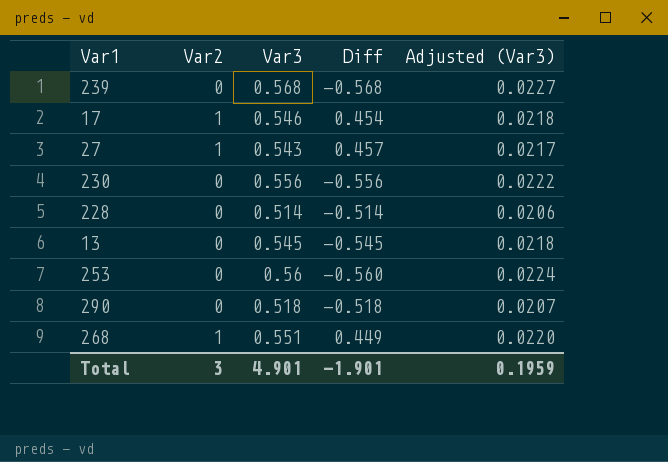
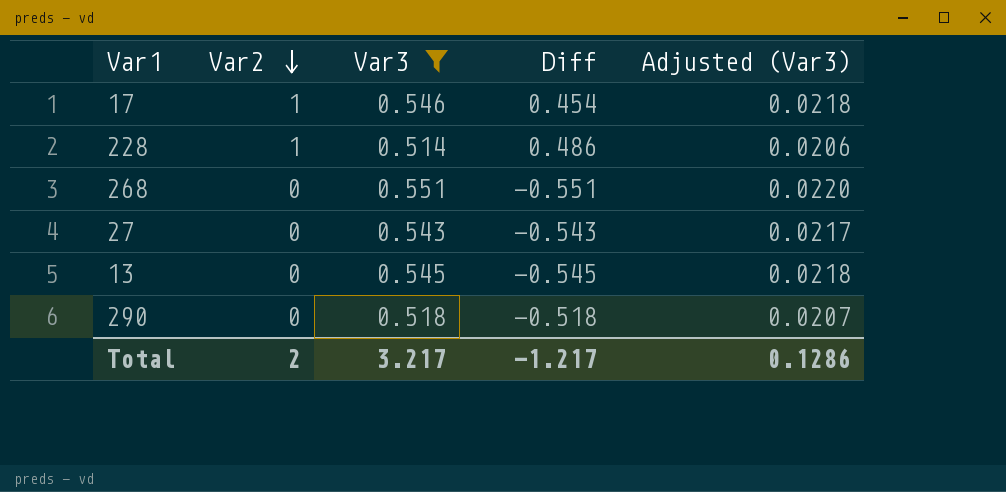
filter: none -> Var3 <= 0.551
row order: none -> Var2 descending
228 | Var2: 0 -> 1
228 | Diff: -0.514 -> 0.486
268 | Var2: 1 -> 0
268 | Diff: 0.449 -> -0.551
27 | Var2: 1 -> 0
27 | Diff: 0.457 -> -0.543
Total | Var2: 3 -> 2
Total | Var3: 4.901 -> 3.217
Total | Diff: -1.901 -> -1.217
Total | Adjusted (Var3): 0.1959 -> 0.1286

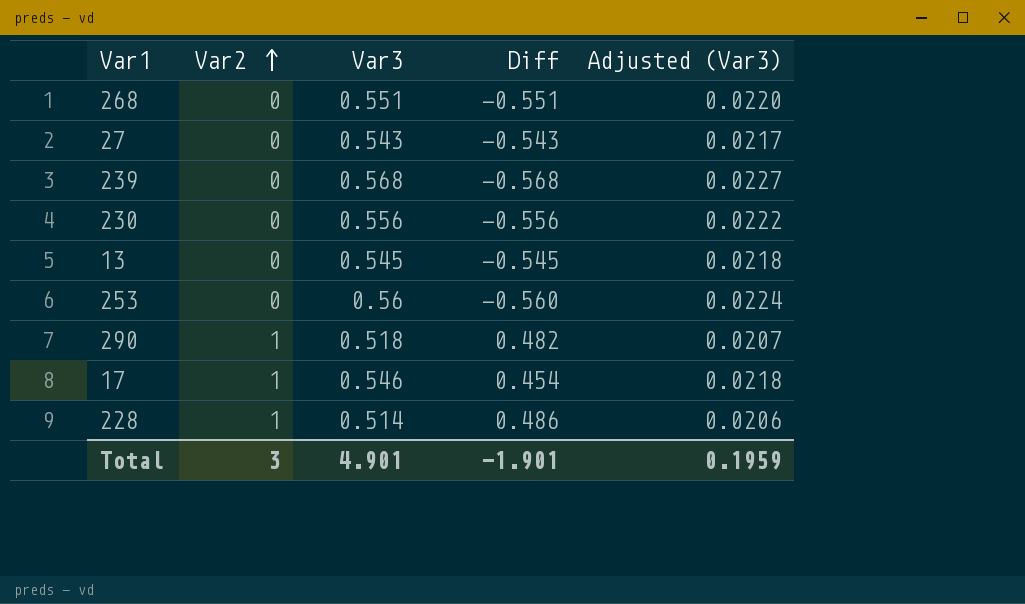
filter: Var3 <= 0.551 -> none
row order: Var2 descending -> Var2 ascending
290 | Var2: 0 -> 1
290 | Diff: -0.518 -> 0.482
Total | Var2: 2 -> 3
Total | Var3: 3.217 -> 4.901
Total | Diff: -1.217 -> -1.901
Total | Adjusted (Var3): 0.1286 -> 0.1959

